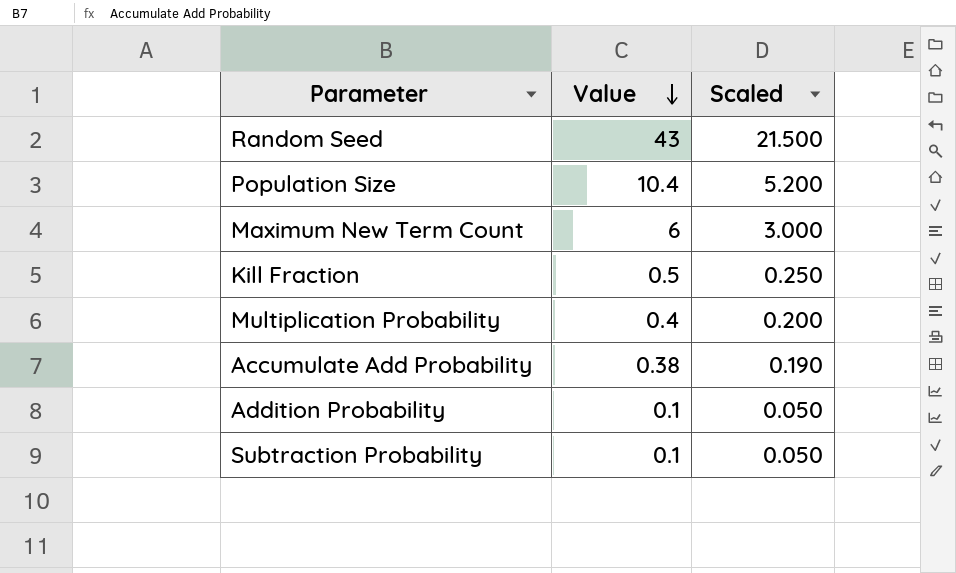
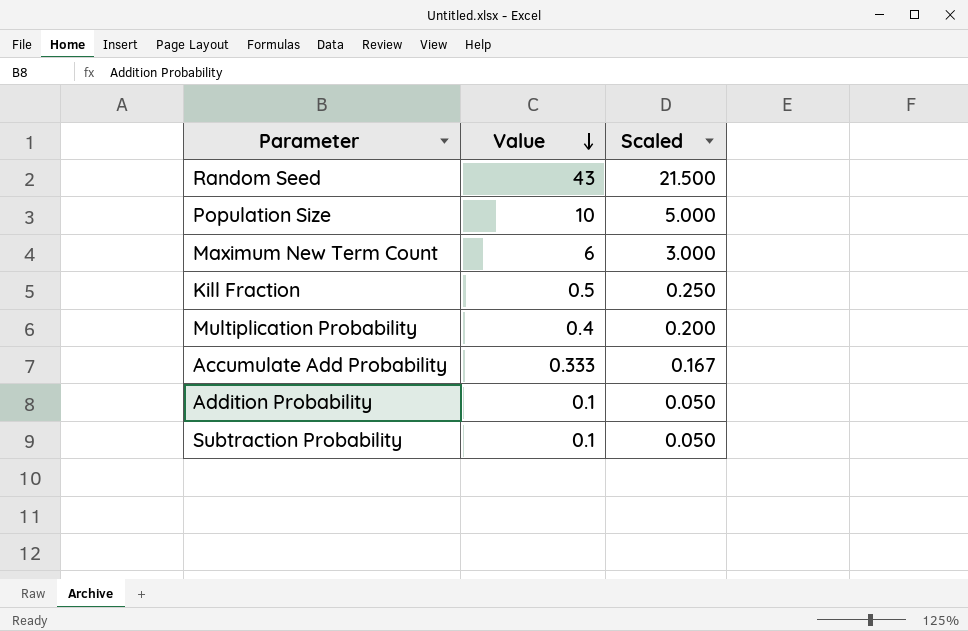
Population Size | Value: 10.4 -> 10
Population Size | Scaled: 5.200 -> 5.000
Accumulate Add Probability | Value: 0.38 -> 0.333
Accumulate Add Probability | Scaled: 0.190 -> 0.167

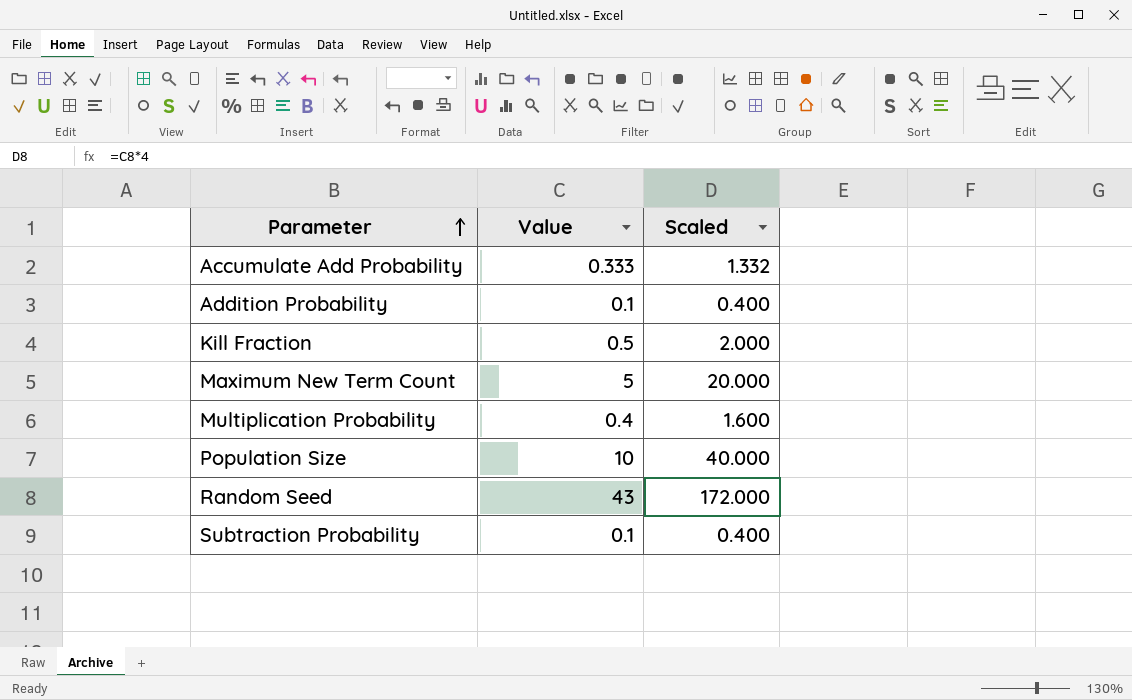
row order: Value descending -> Parameter ascending
column Scaled | formula: [Value] * 0.5 -> [Value] * 4
Maximum New Term Count | Value: 6 -> 5

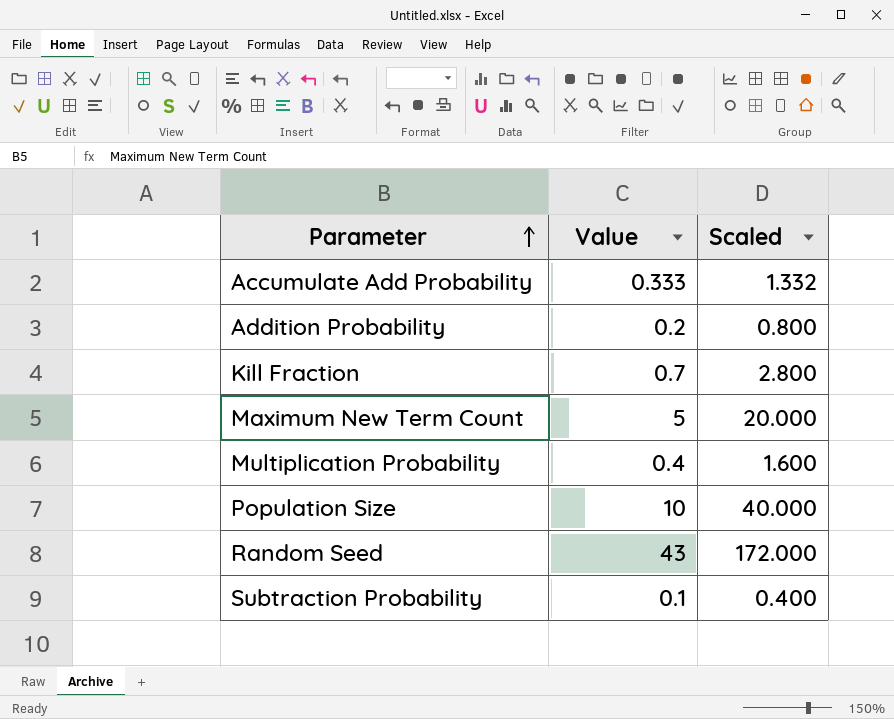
Addition Probability | Value: 0.1 -> 0.2
Addition Probability | Scaled: 0.400 -> 0.800
Kill Fraction | Value: 0.5 -> 0.7
Kill Fraction | Scaled: 2.000 -> 2.800

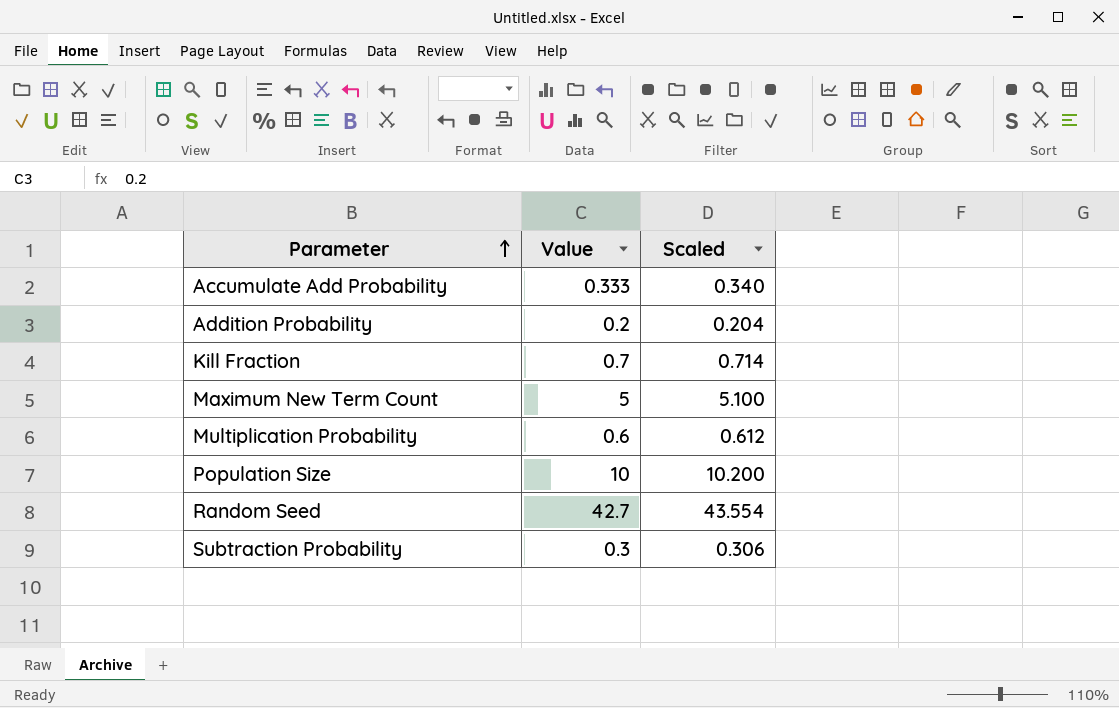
column Scaled | formula: [Value] * 4 -> [Value] * 1.02
Multiplication Probability | Value: 0.4 -> 0.6
Random Seed | Value: 43 -> 42.7
Subtraction Probability | Value: 0.1 -> 0.3

